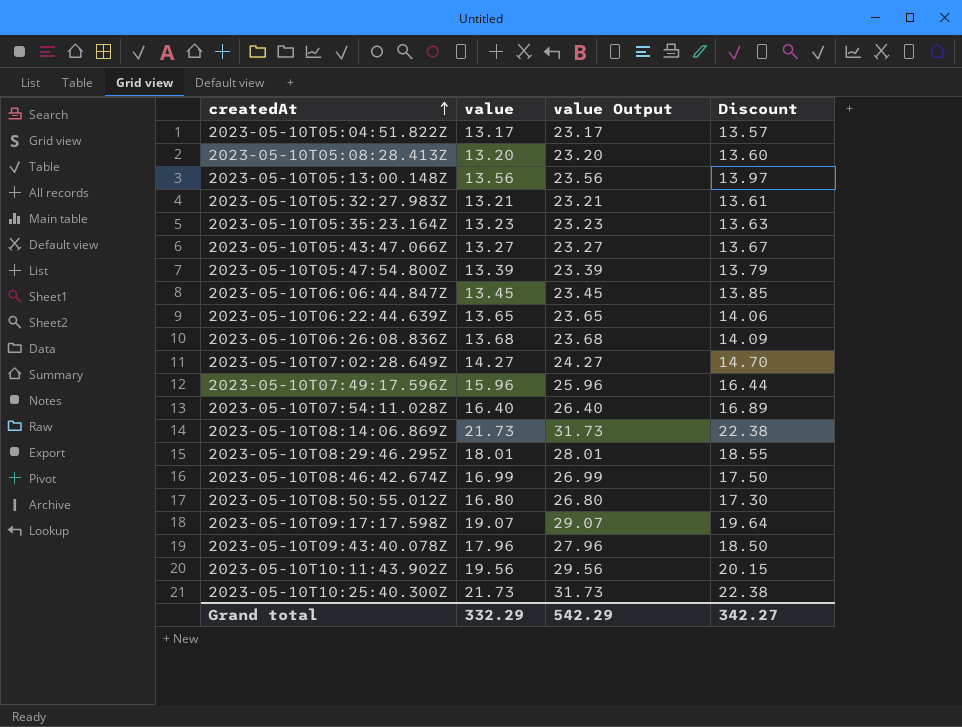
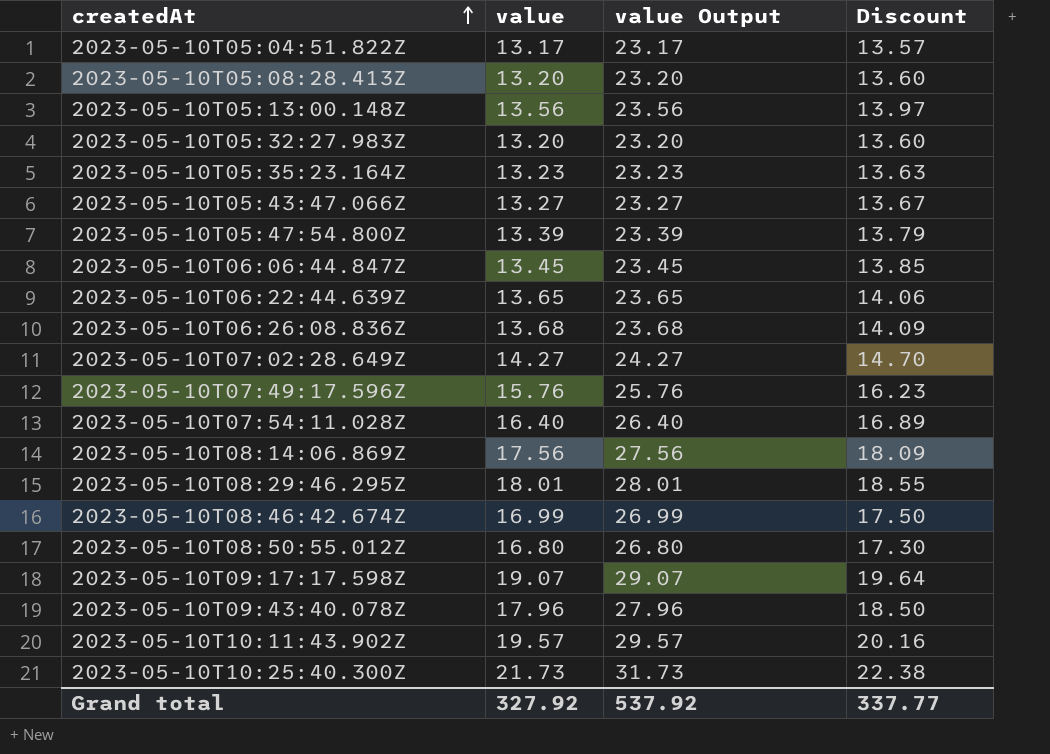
2023-05-10T05:32:27.983Z | value: 13.21 -> 13.20
2023-05-10T05:32:27.983Z | value Output: 23.21 -> 23.20
2023-05-10T05:32:27.983Z | Discount: 13.61 -> 13.60
2023-05-10T07:49:17.596Z | value: 15.96 -> 15.76
2023-05-10T07:49:17.596Z | value Output: 25.96 -> 25.76
2023-05-10T07:49:17.596Z | Discount: 16.44 -> 16.23
2023-05-10T08:14:06.869Z | value: 21.73 -> 17.56
2023-05-10T08:14:06.869Z | value Output: 31.73 -> 27.56
2023-05-10T08:14:06.869Z | Discount: 22.38 -> 18.09
2023-05-10T10:11:43.902Z | value: 19.56 -> 19.57
2023-05-10T10:11:43.902Z | value Output: 29.56 -> 29.57
2023-05-10T10:11:43.902Z | Discount: 20.15 -> 20.16
Grand total | value: 332.29 -> 327.92
Grand total | value Output: 542.29 -> 537.92
Grand total | Discount: 342.27 -> 337.77

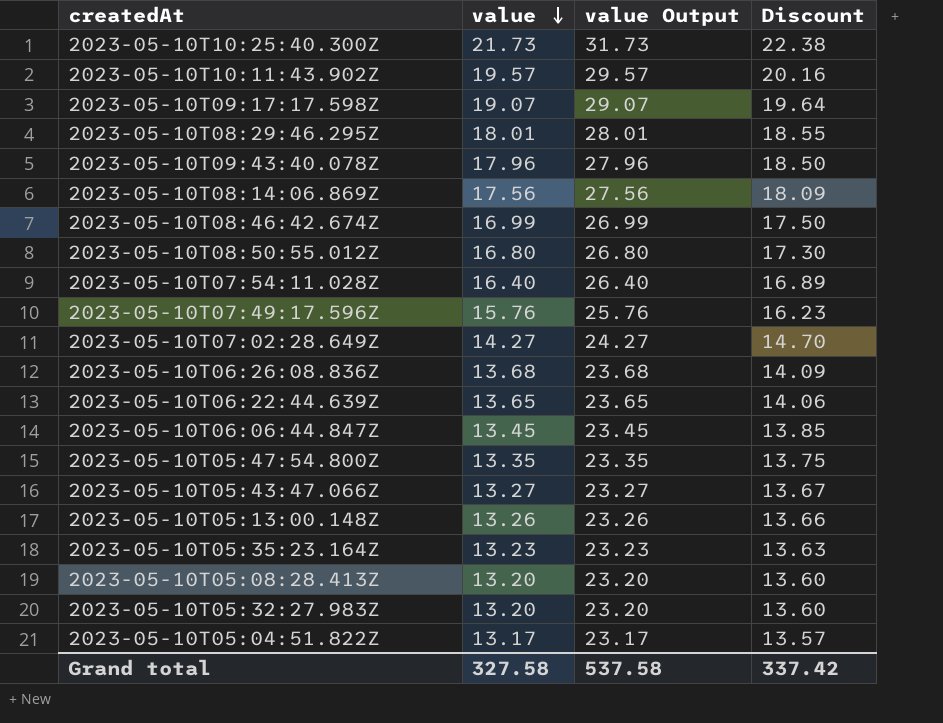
row order: createdAt ascending -> value descending
2023-05-10T05:47:54.800Z | value: 13.39 -> 13.35
2023-05-10T05:47:54.800Z | value Output: 23.39 -> 23.35
2023-05-10T05:47:54.800Z | Discount: 13.79 -> 13.75
2023-05-10T05:13:00.148Z | value: 13.56 -> 13.26
2023-05-10T05:13:00.148Z | value Output: 23.56 -> 23.26
2023-05-10T05:13:00.148Z | Discount: 13.97 -> 13.66
Grand total | value: 327.92 -> 327.58
Grand total | value Output: 537.92 -> 537.58
Grand total | Discount: 337.77 -> 337.42

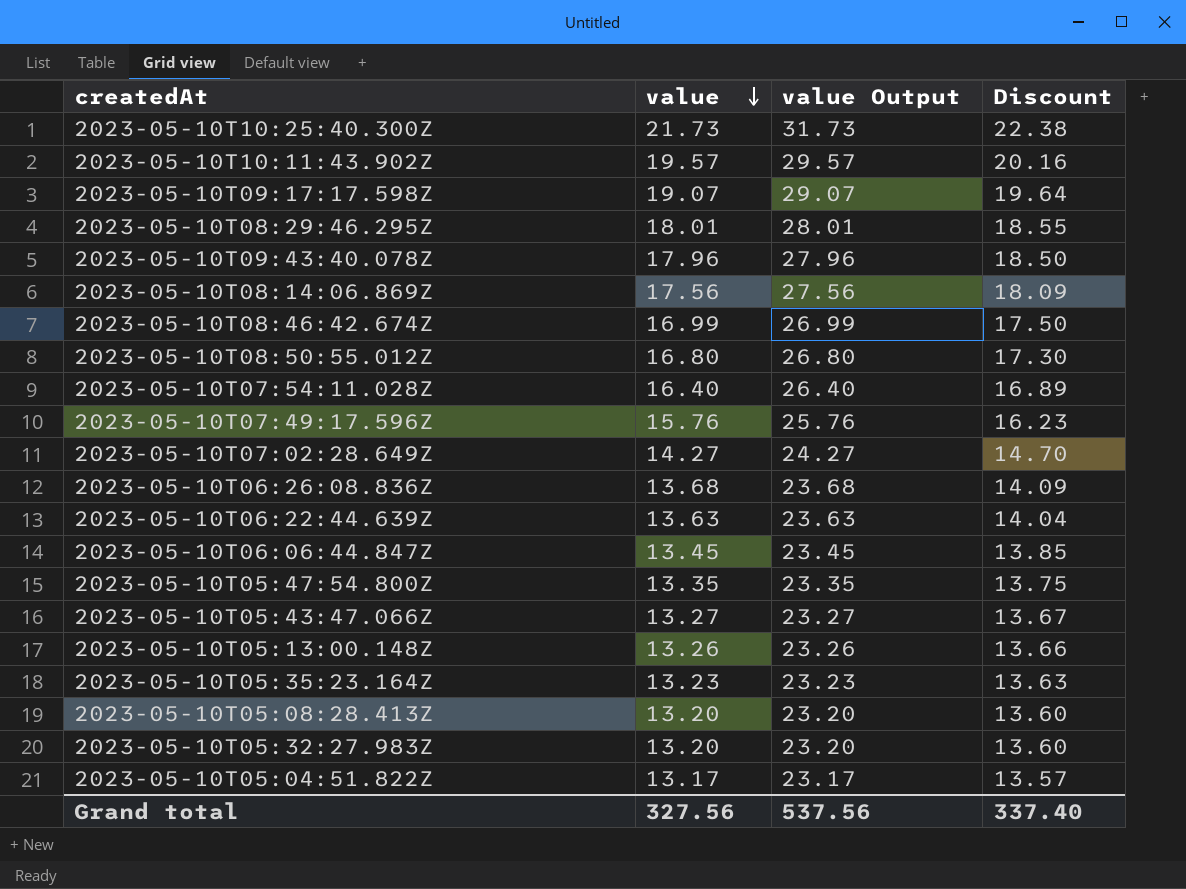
2023-05-10T06:22:44.639Z | value: 13.65 -> 13.63
2023-05-10T06:22:44.639Z | value Output: 23.65 -> 23.63
2023-05-10T06:22:44.639Z | Discount: 14.06 -> 14.04
Grand total | value: 327.58 -> 327.56
Grand total | value Output: 537.58 -> 537.56
Grand total | Discount: 337.42 -> 337.40

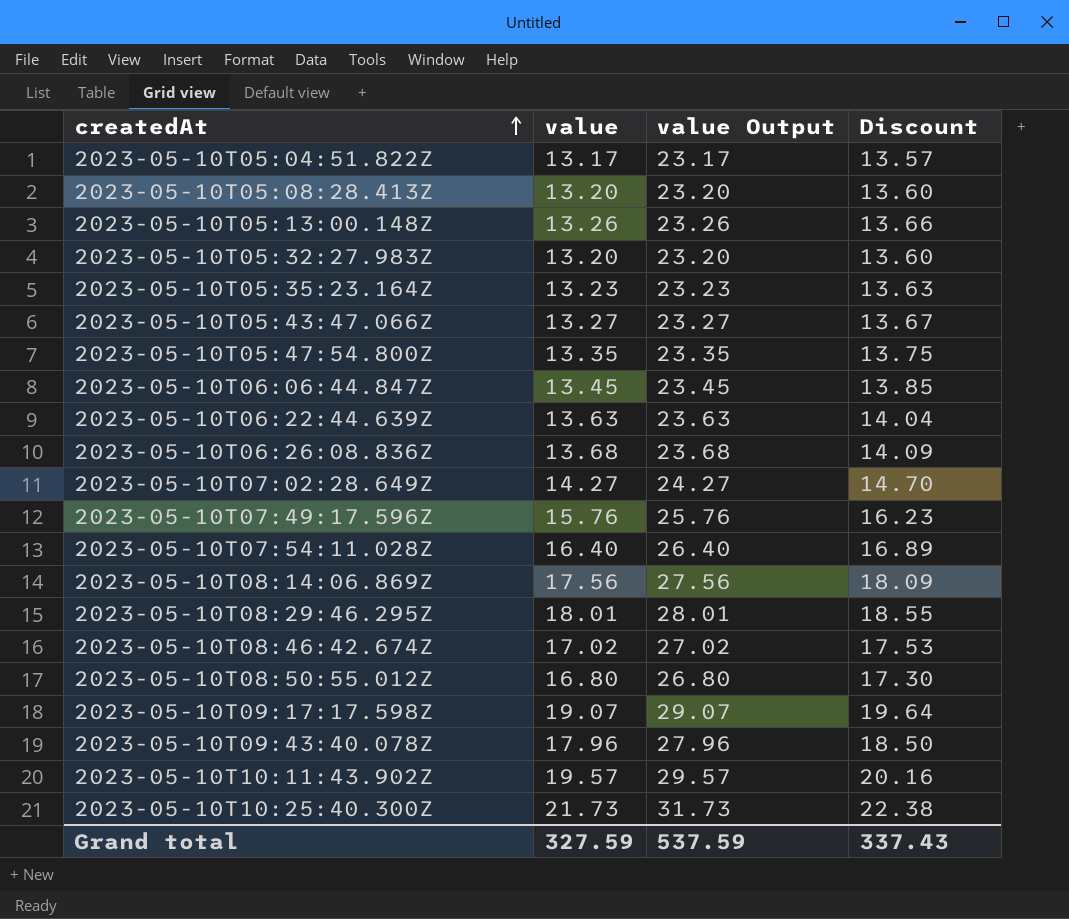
row order: value descending -> createdAt ascending
2023-05-10T08:46:42.674Z | value: 16.99 -> 17.02
2023-05-10T08:46:42.674Z | value Output: 26.99 -> 27.02
2023-05-10T08:46:42.674Z | Discount: 17.50 -> 17.53
Grand total | value: 327.56 -> 327.59
Grand total | value Output: 537.56 -> 537.59
Grand total | Discount: 337.40 -> 337.43

